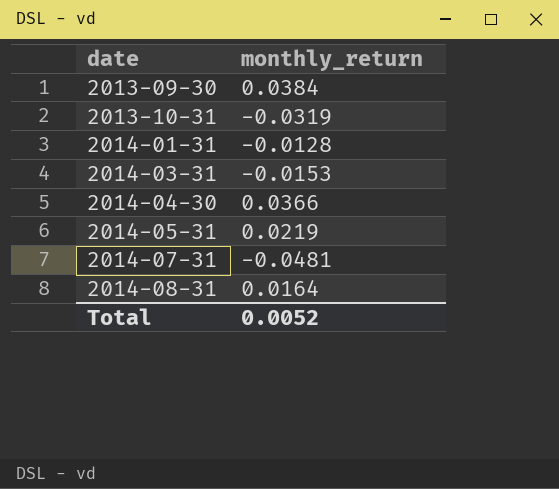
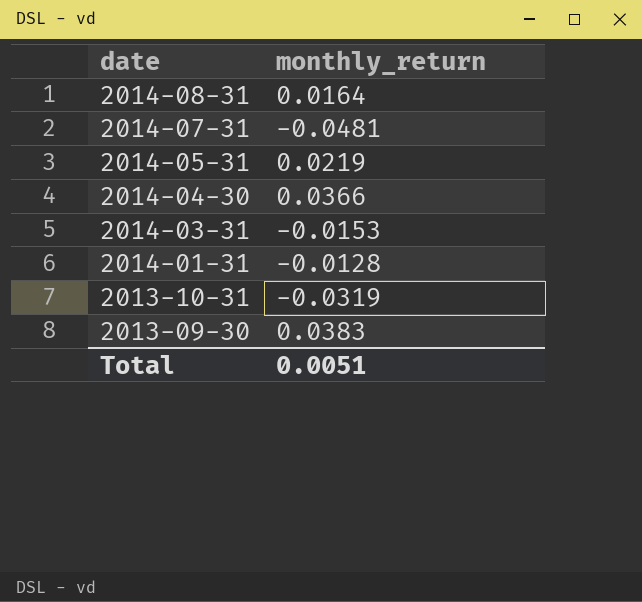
row order: date ascending -> date descending
2013-09-30 | monthly_return: 0.0384 -> 0.0383
Total | monthly_return: 0.0052 -> 0.0051

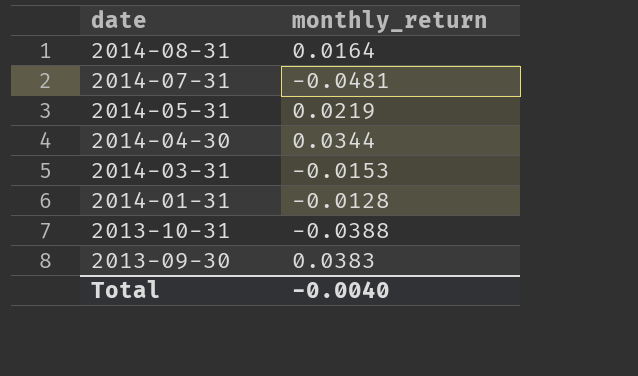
2014-04-30 | monthly_return: 0.0366 -> 0.0344
2013-10-31 | monthly_return: -0.0319 -> -0.0388
Total | monthly_return: 0.0051 -> -0.0040

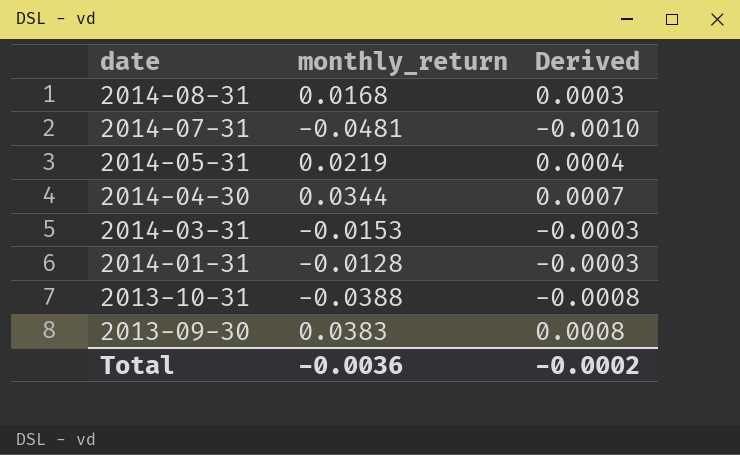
column Derived | formula: none -> [monthly_return] * 0.02
2014-08-31 | monthly_return: 0.0164 -> 0.0168
Total | monthly_return: -0.0040 -> -0.0036

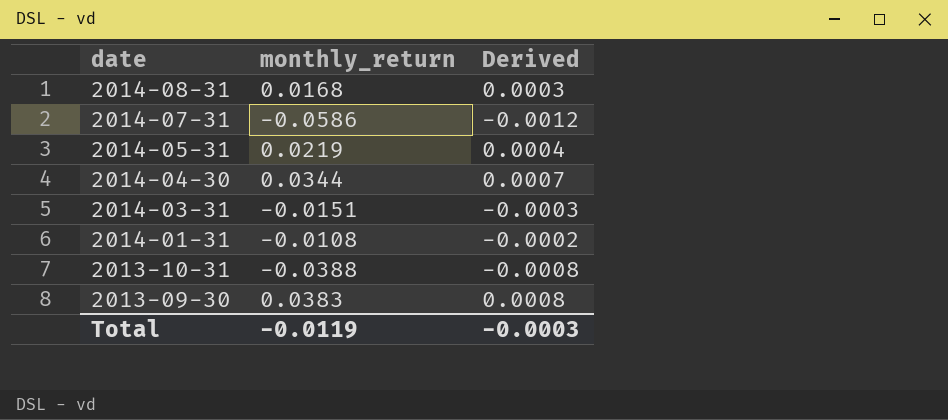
2014-07-31 | monthly_return: -0.0481 -> -0.0586
2014-07-31 | Derived: -0.0010 -> -0.0012
2014-03-31 | monthly_return: -0.0153 -> -0.0151
2014-01-31 | monthly_return: -0.0128 -> -0.0108
2014-01-31 | Derived: -0.0003 -> -0.0002
Total | monthly_return: -0.0036 -> -0.0119
Total | Derived: -0.0002 -> -0.0003

